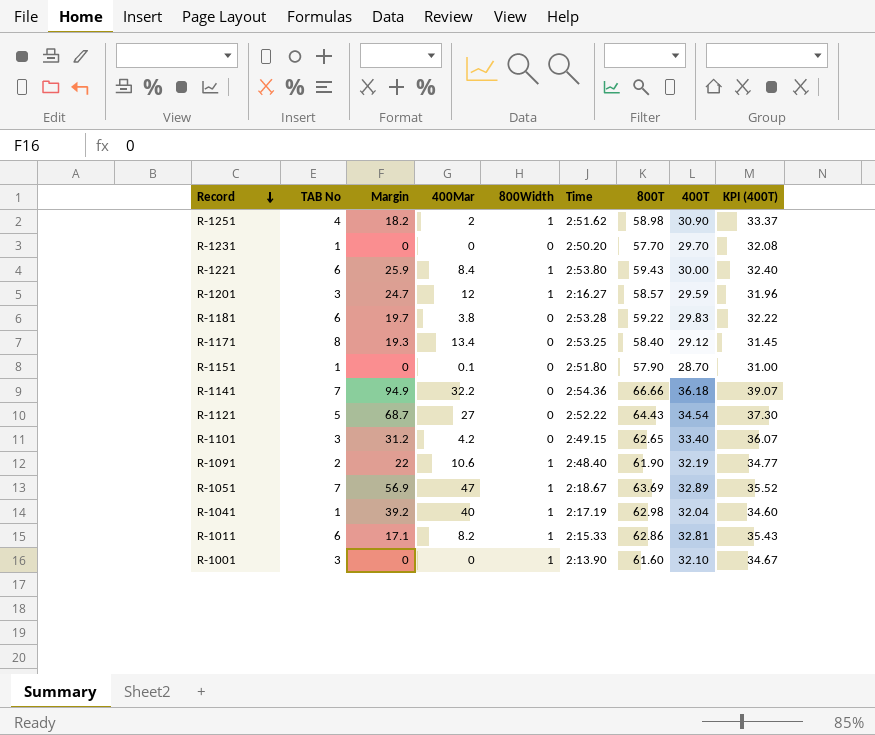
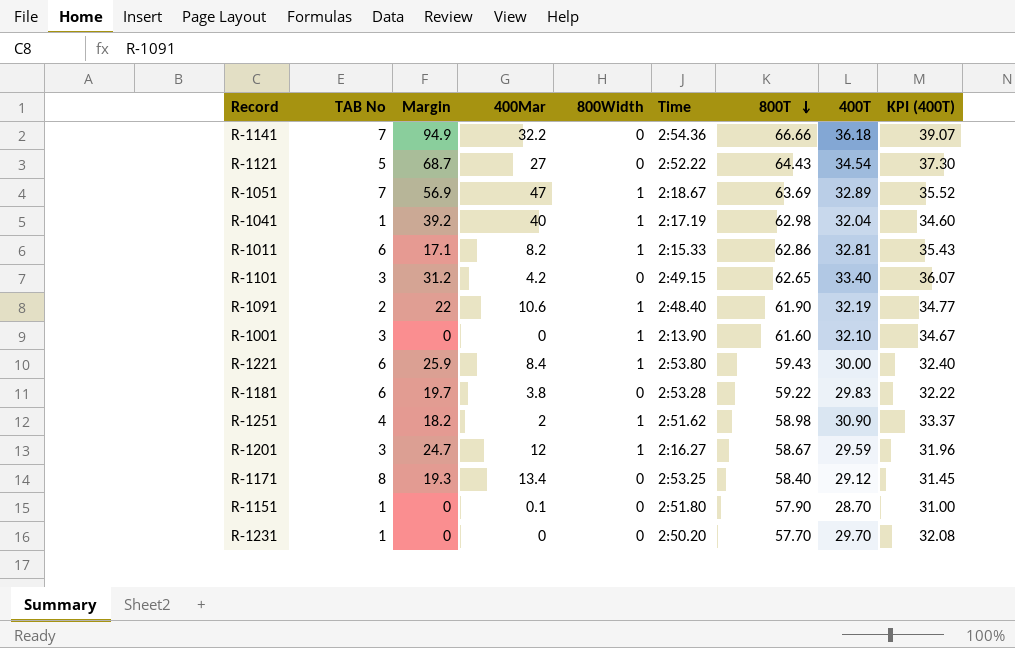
row order: Record descending -> 800T descending
R-1201 | 800T: 58.57 -> 58.67

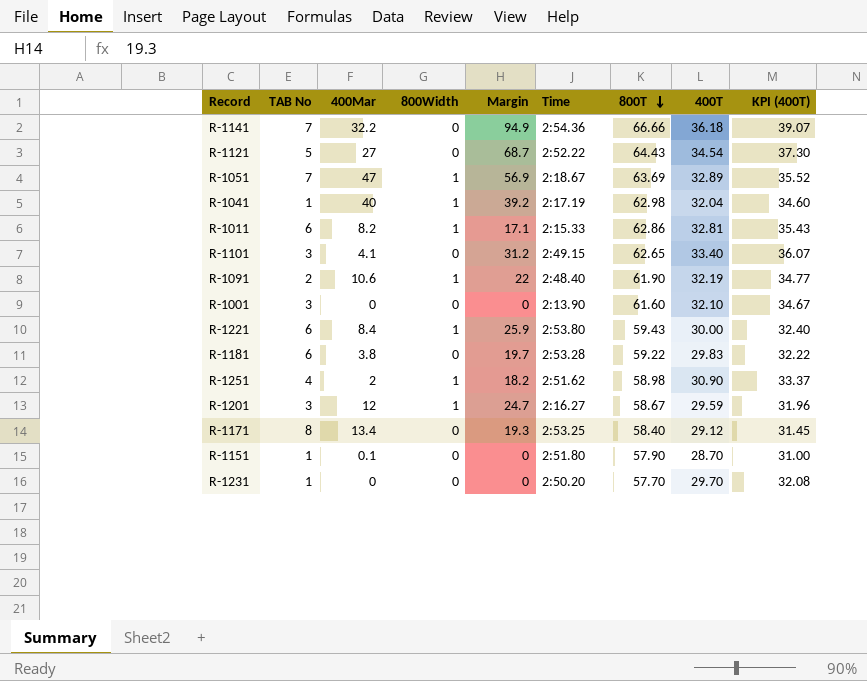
column Margin | position: 3 -> 5
R-1101 | 400Mar: 4.2 -> 4.1
R-1001 | 800Width: 1 -> 0

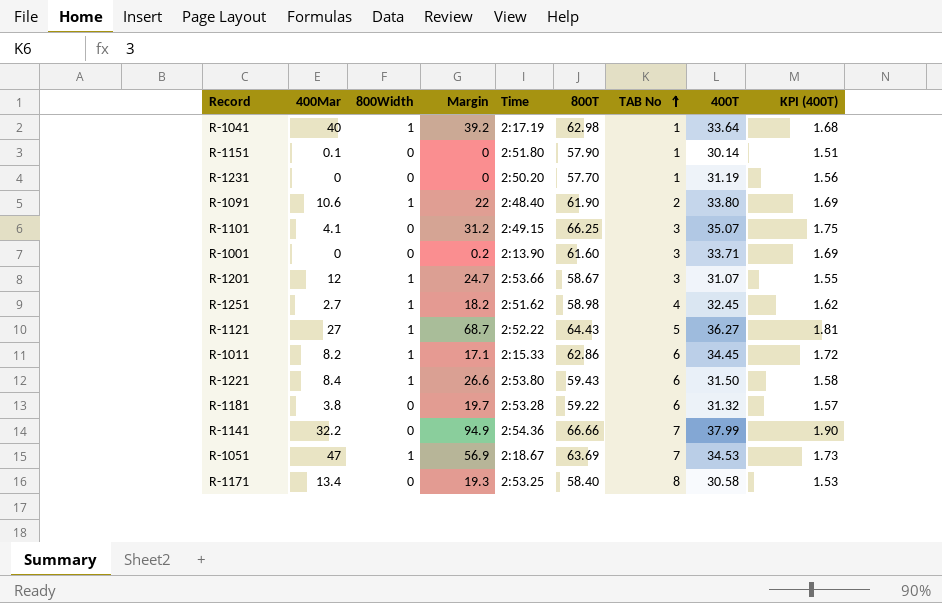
row order: 800T descending -> TAB No ascending
column TAB No | position: 2 -> 7
column KPI (400T) | formula: [400T] * 1.08 -> [400T] * 0.05
R-1041 | 400T: 32.04 -> 33.64
R-1151 | 400T: 28.70 -> 30.14
R-1231 | 400T: 29.70 -> 31.19
R-1091 | 400T: 32.19 -> 33.80
R-1101 | 800T: 62.65 -> 66.25
R-1101 | 400T: 33.40 -> 35.07
R-1001 | Margin: 0 -> 0.2
R-1001 | 400T: 32.10 -> 33.71
R-1201 | Time: 2:16.27 -> 2:53.66
R-1201 | 400T: 29.59 -> 31.07
R-1251 | 400Mar: 2 -> 2.7
R-1251 | 400T: 30.90 -> 32.45
R-1121 | 800Width: 0 -> 1
R-1121 | 400T: 34.54 -> 36.27
R-1011 | 400T: 32.81 -> 34.45
R-1221 | Margin: 25.9 -> 26.6
R-1221 | 400T: 30.00 -> 31.50
R-1181 | 400T: 29.83 -> 31.32
R-1141 | 400T: 36.18 -> 37.99
R-1051 | 400T: 32.89 -> 34.53
R-1171 | 400T: 29.12 -> 30.58

